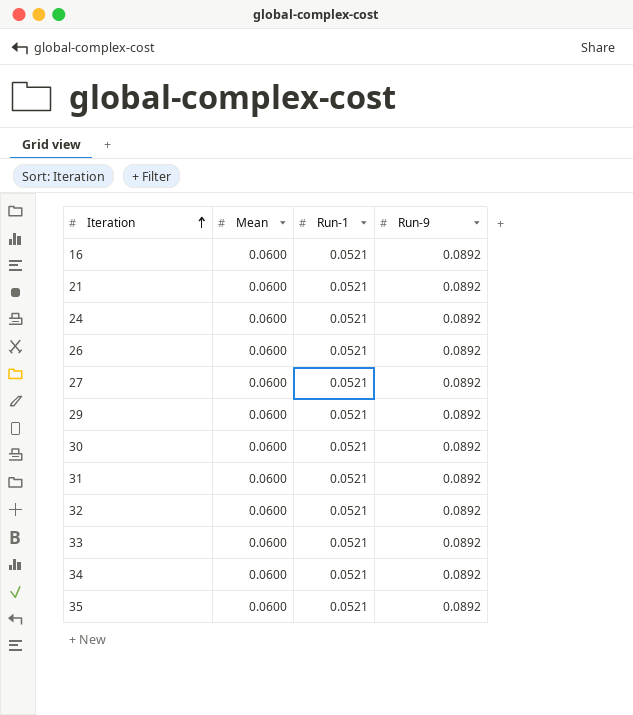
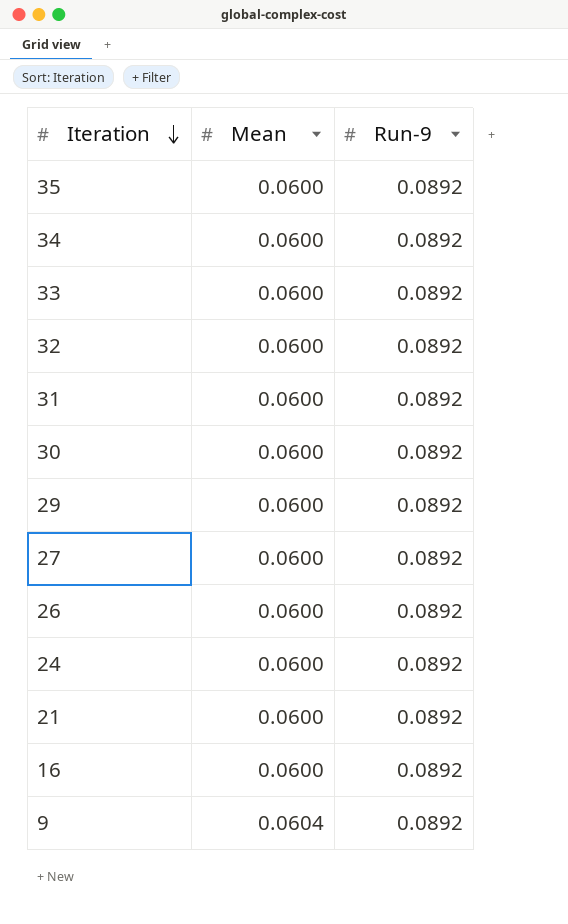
row order: Iteration ascending -> Iteration descending
column Run-1 | position: 3 -> none
row 9: none -> 0.0604 | 0.0892

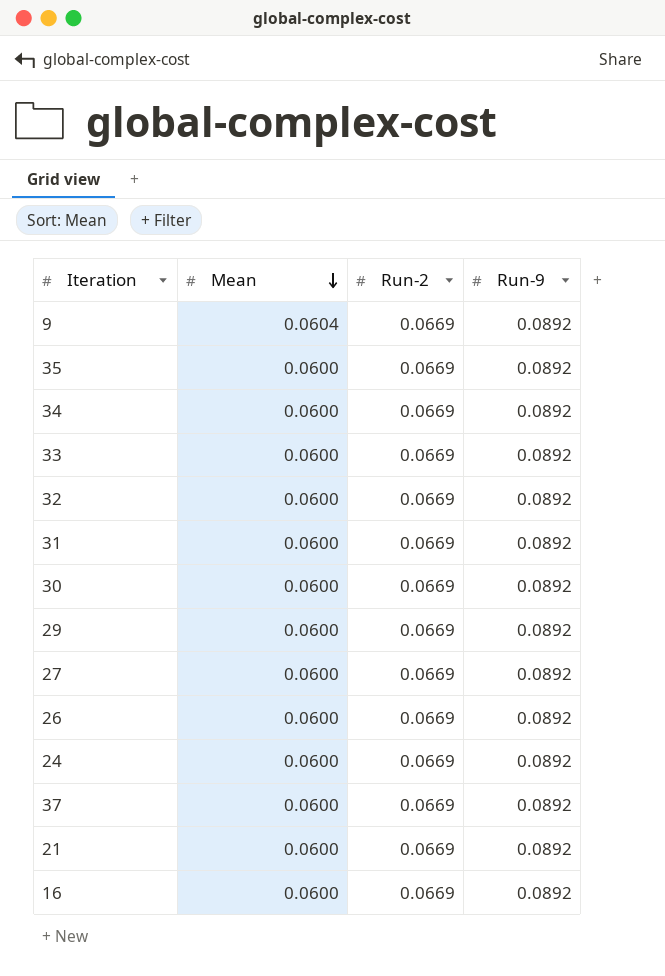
row order: Iteration descending -> Mean descending
column Run-2 | position: none -> 3
row 37: none -> 0.0600 | 0.0669 | 0.0892

